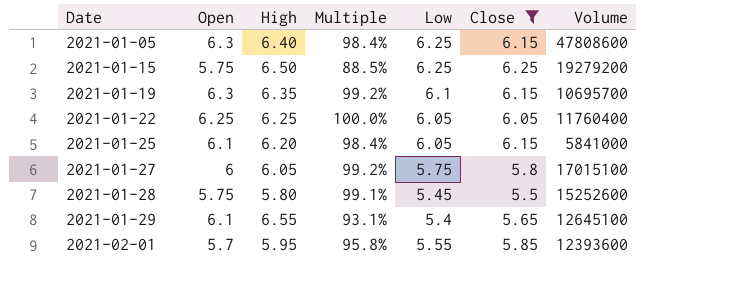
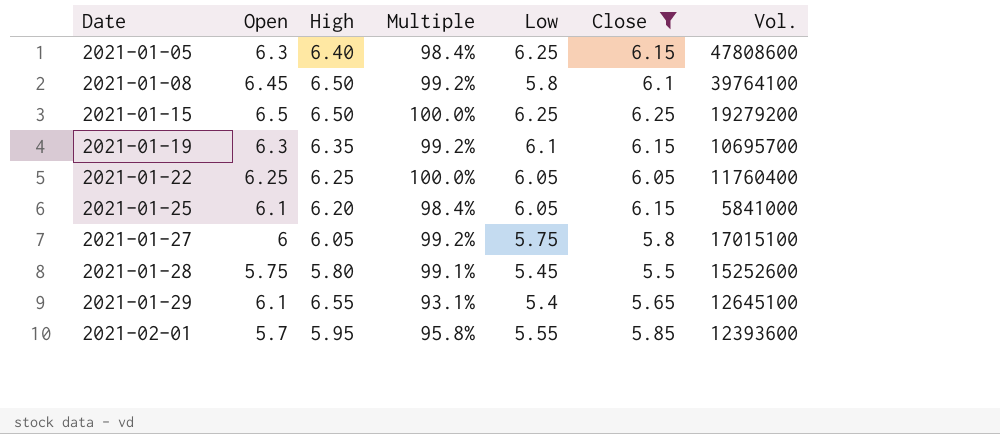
column name: Volume -> Vol.
row 2021-01-08: none -> 6.45 | 6.50 | 99.2% | 5.8 | 6.1 | 39764100
2021-01-15 | Open: 5.75 -> 6.5
2021-01-15 | Multiple: 88.5% -> 100.0%

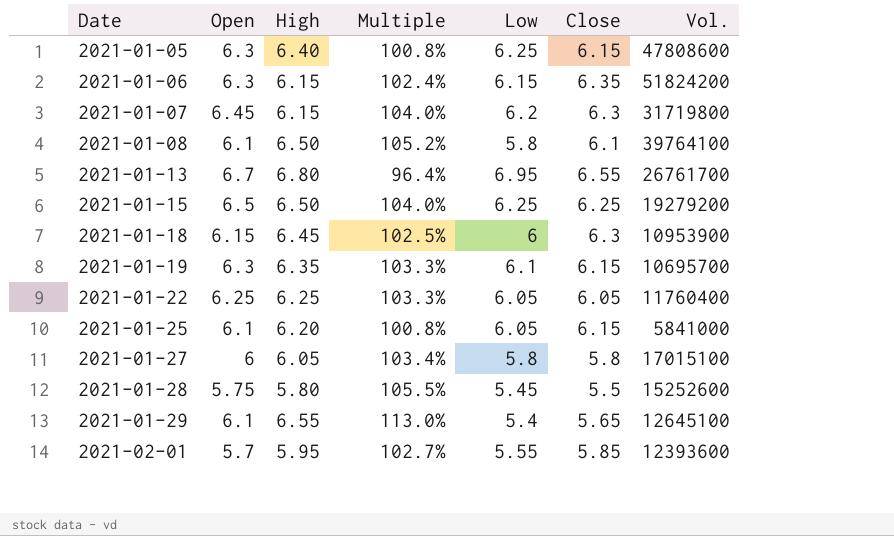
filter: Close <= 6.25 -> none
column Multiple | formula: [Open] / [High] -> [Open] / [Low]
2021-01-08 | Open: 6.45 -> 6.1
2021-01-27 | Low: 5.75 -> 5.8

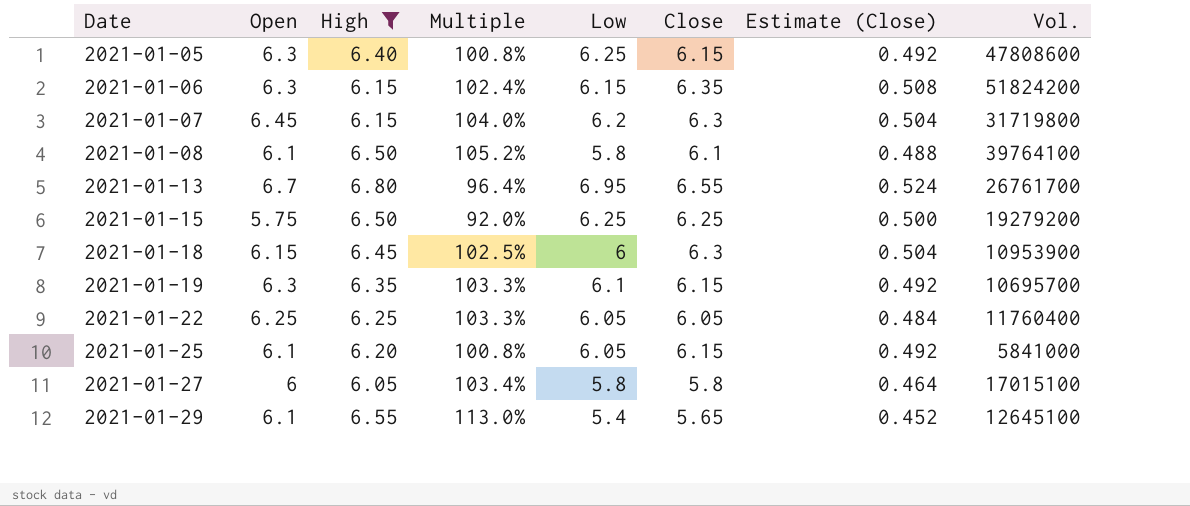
filter: none -> High >= 6.05
column Estimate (Close) | formula: none -> [Close] * 0.08
2021-01-15 | Open: 6.5 -> 5.75
2021-01-15 | Multiple: 104.0% -> 92.0%

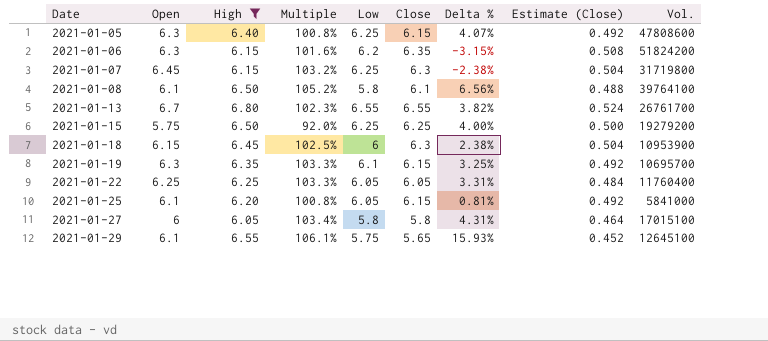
column Delta % | formula: none -> ([High] - [Close]) / [Close]
2021-01-06 | Multiple: 102.4% -> 101.6%
2021-01-06 | Low: 6.15 -> 6.2
2021-01-07 | Multiple: 104.0% -> 103.2%
2021-01-07 | Low: 6.2 -> 6.25
2021-01-13 | Multiple: 96.4% -> 102.3%
2021-01-13 | Low: 6.95 -> 6.55
2021-01-29 | Multiple: 113.0% -> 106.1%
2021-01-29 | Low: 5.4 -> 5.75

